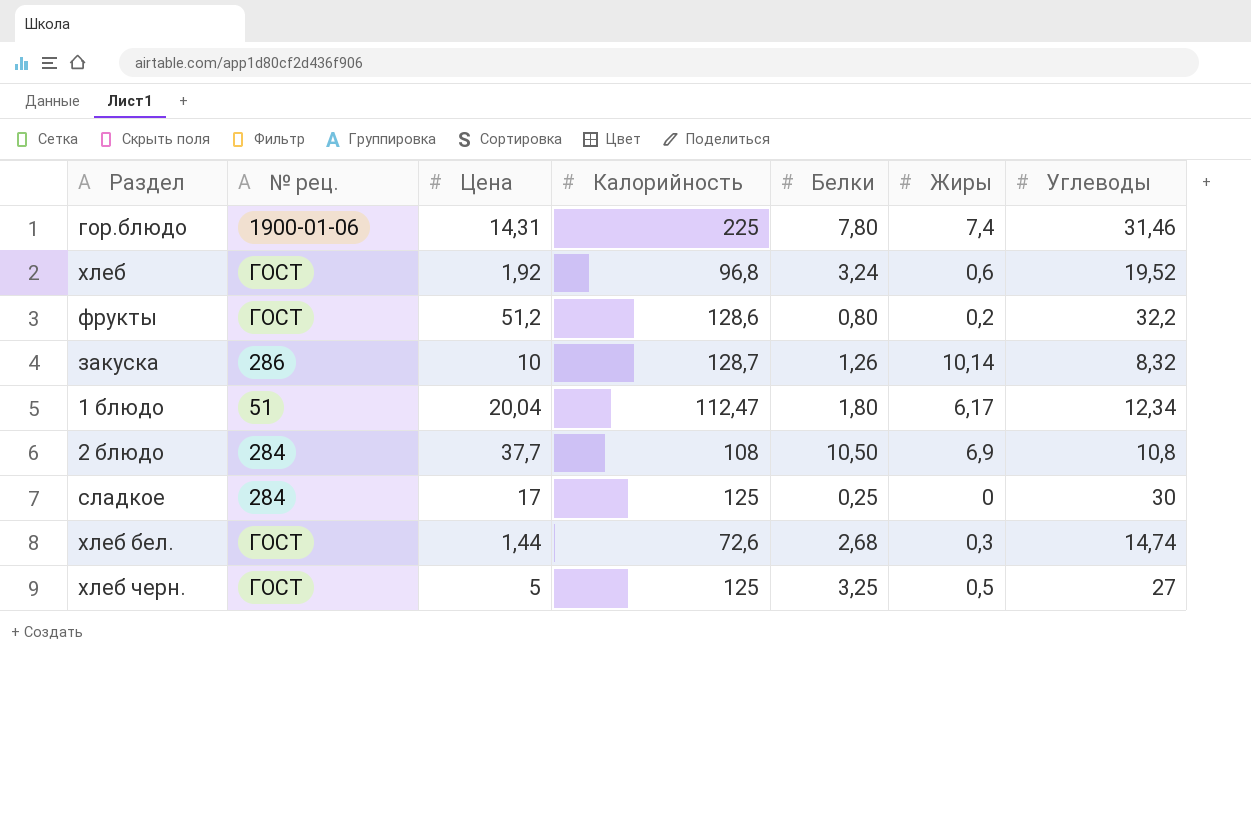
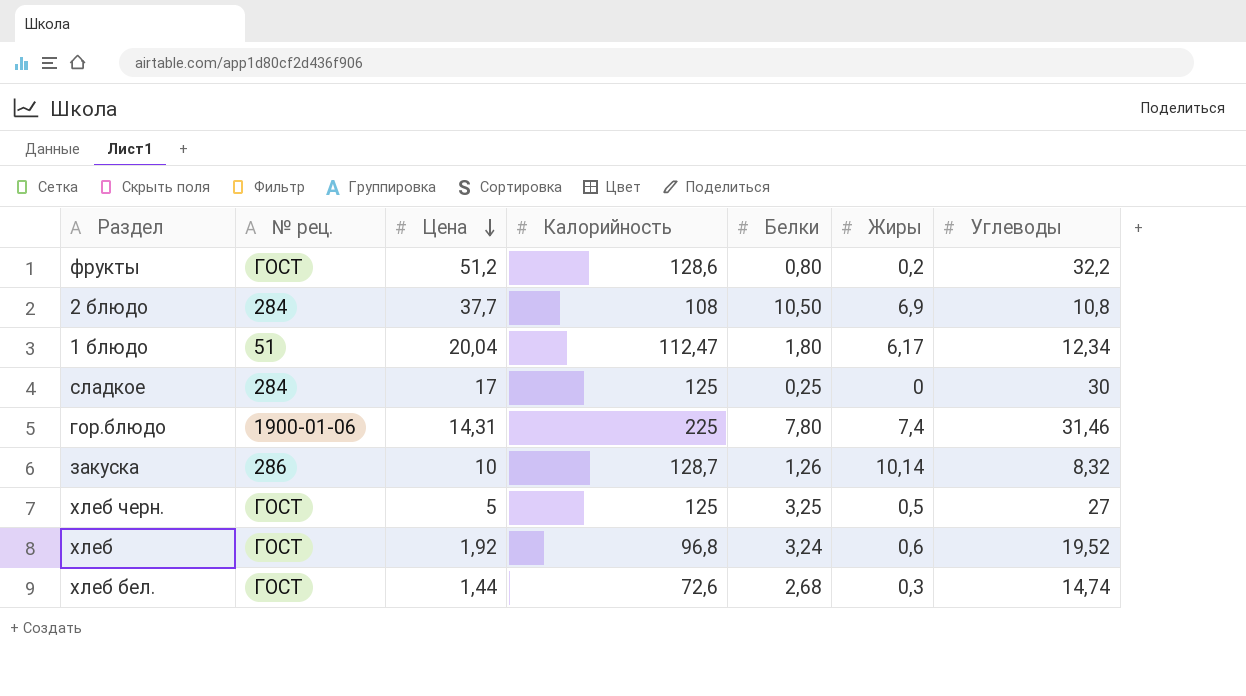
row order: none -> Цена descending

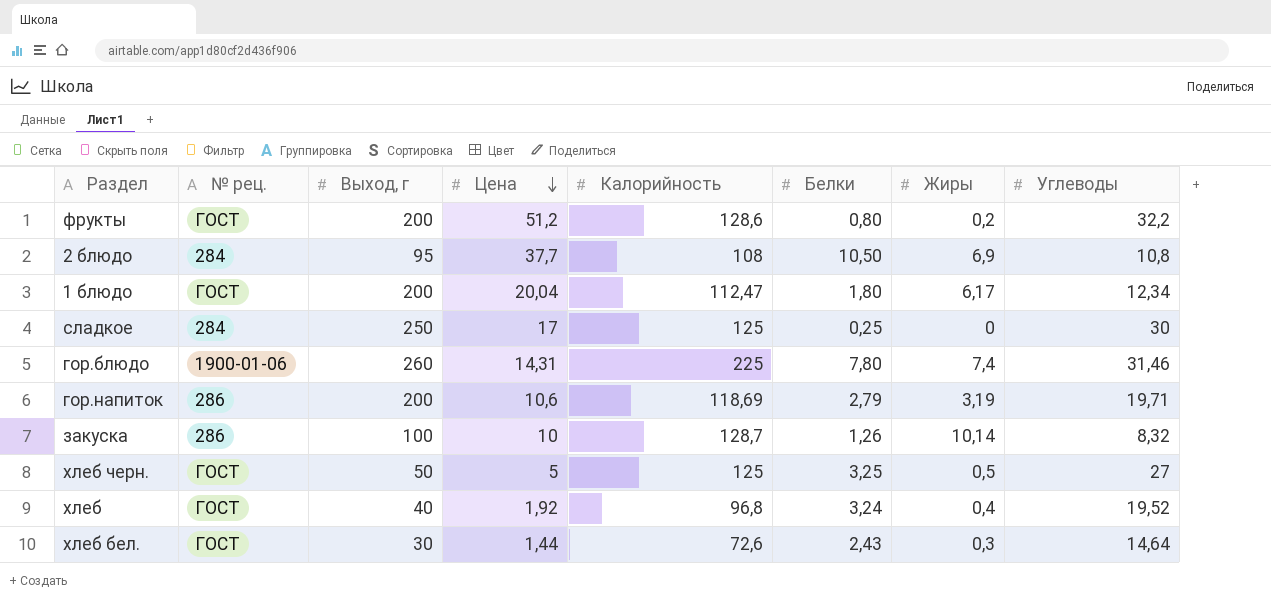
column Выход, г | position: none -> 3
1 блюдо | № рец.: 51 -> ГОСТ
row гор.напиток: none -> 286 | 200 | 10,6 | 118,69 | 2,79 | 3,19 | 19,71
хлеб | Жиры: 0,6 -> 0,4
хлеб бел. | Белки: 2,68 -> 2,43
хлеб бел. | Углеводы: 14,74 -> 14,64

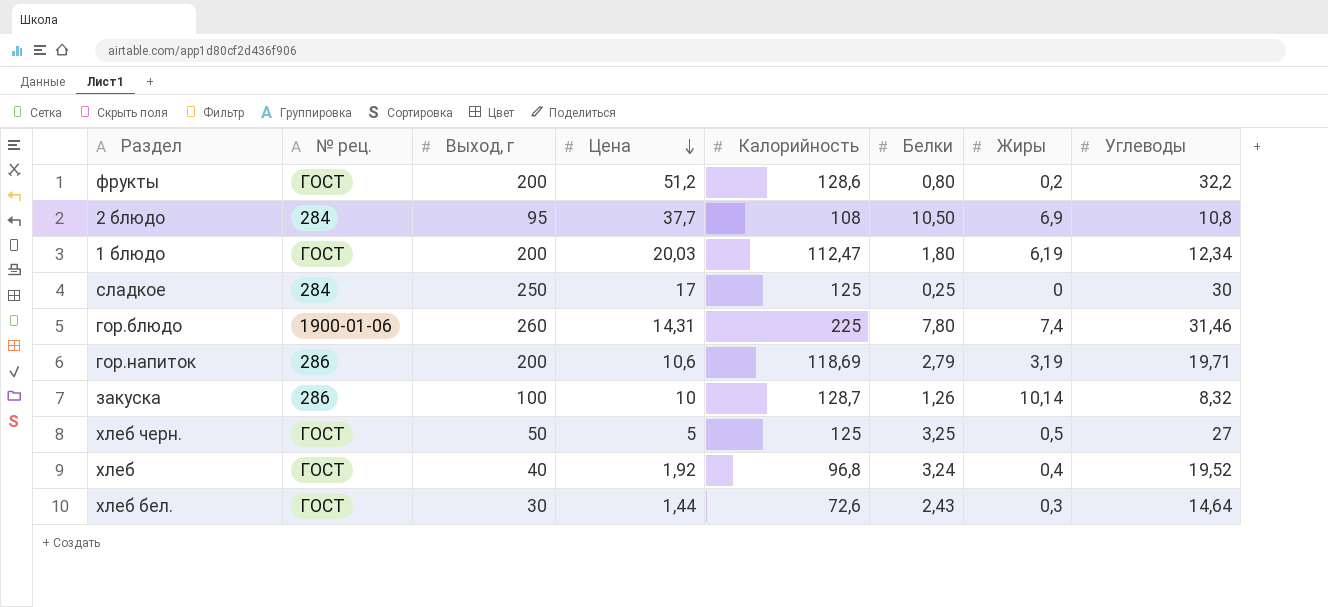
1 блюдо | Цена: 20,04 -> 20,03
1 блюдо | Жиры: 6,17 -> 6,19

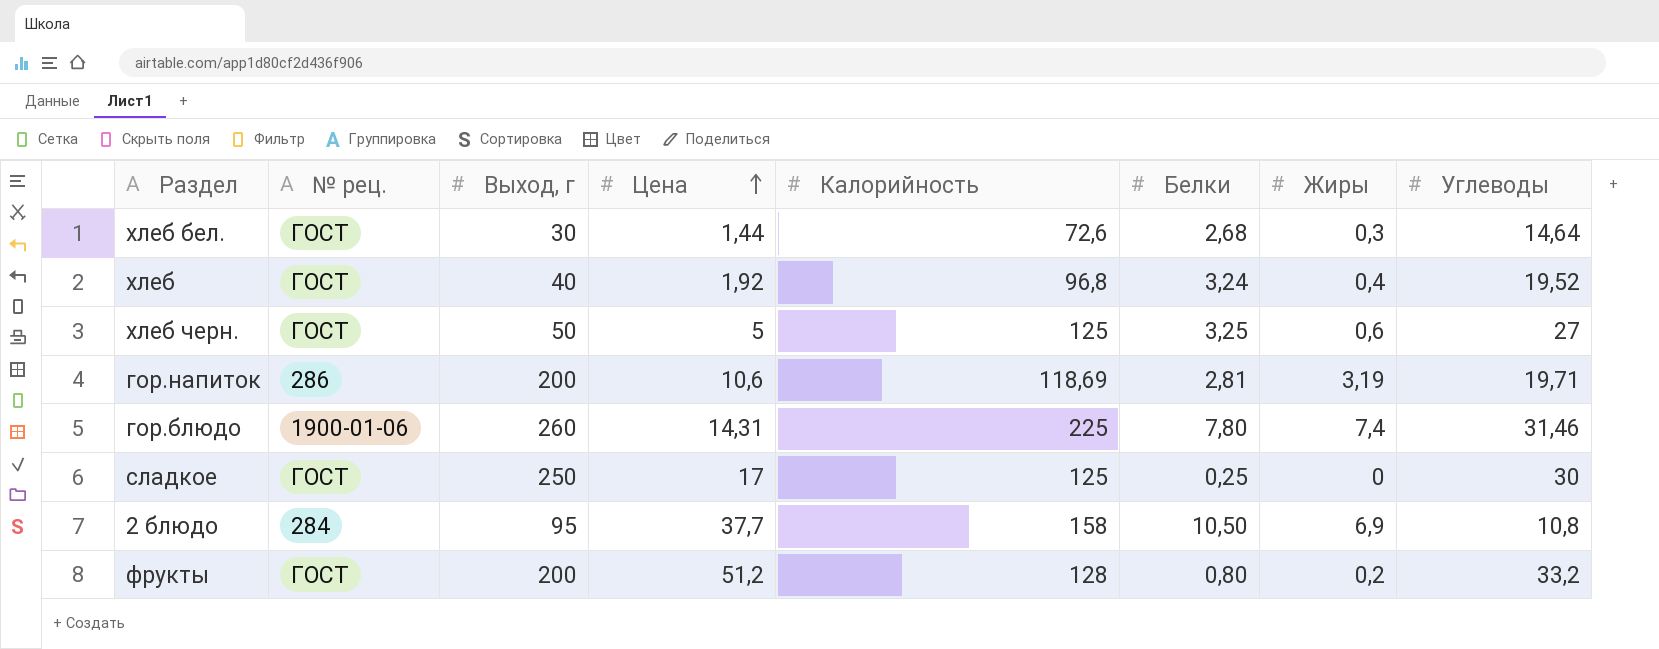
row order: Цена descending -> Цена ascending
row 1 блюдо: ГОСТ | 200 | 20,03 | 112,47 | 1,80 | 6,19 | 12,34 -> none
row закуска: 286 | 100 | 10 | 128,7 | 1,26 | 10,14 | 8,32 -> none
хлеб бел. | Белки: 2,43 -> 2,68
хлеб черн. | Жиры: 0,5 -> 0,6
гор.напиток | Белки: 2,79 -> 2,81
сладкое | № рец.: 284 -> ГОСТ
2 блюдо | Калорийность: 108 -> 158
фрукты | Калорийность: 128,6 -> 128
фрукты | Углеводы: 32,2 -> 33,2

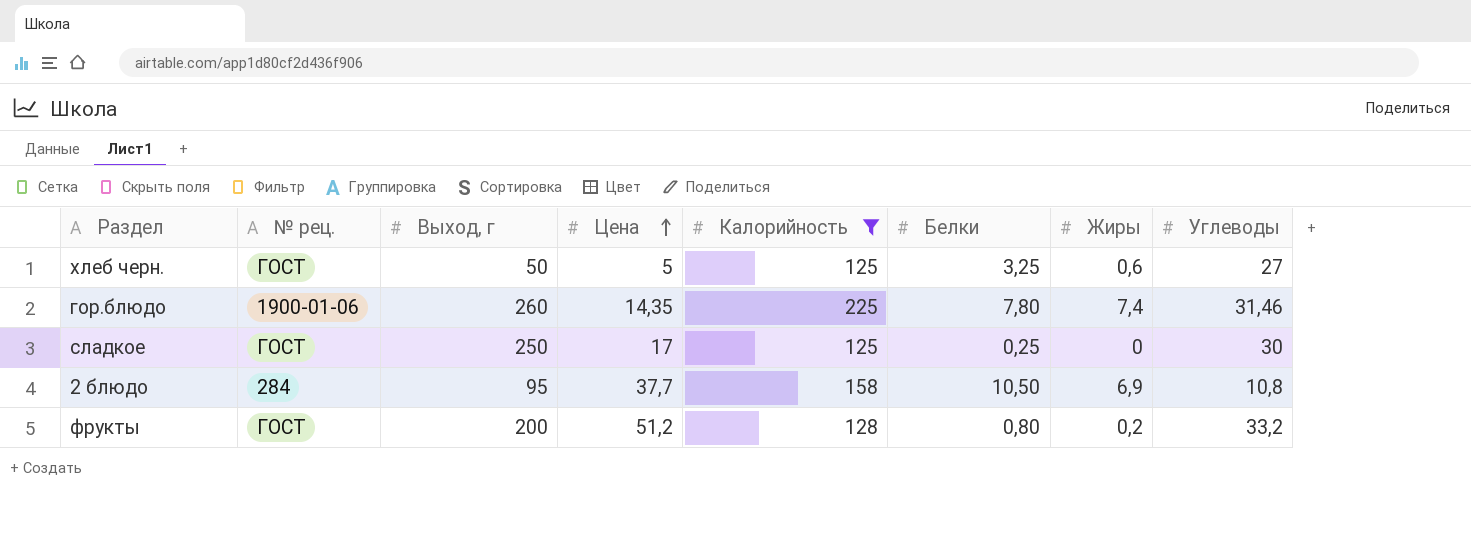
filter: none -> Калорийность >= 125
гор.блюдо | Цена: 14,31 -> 14,35

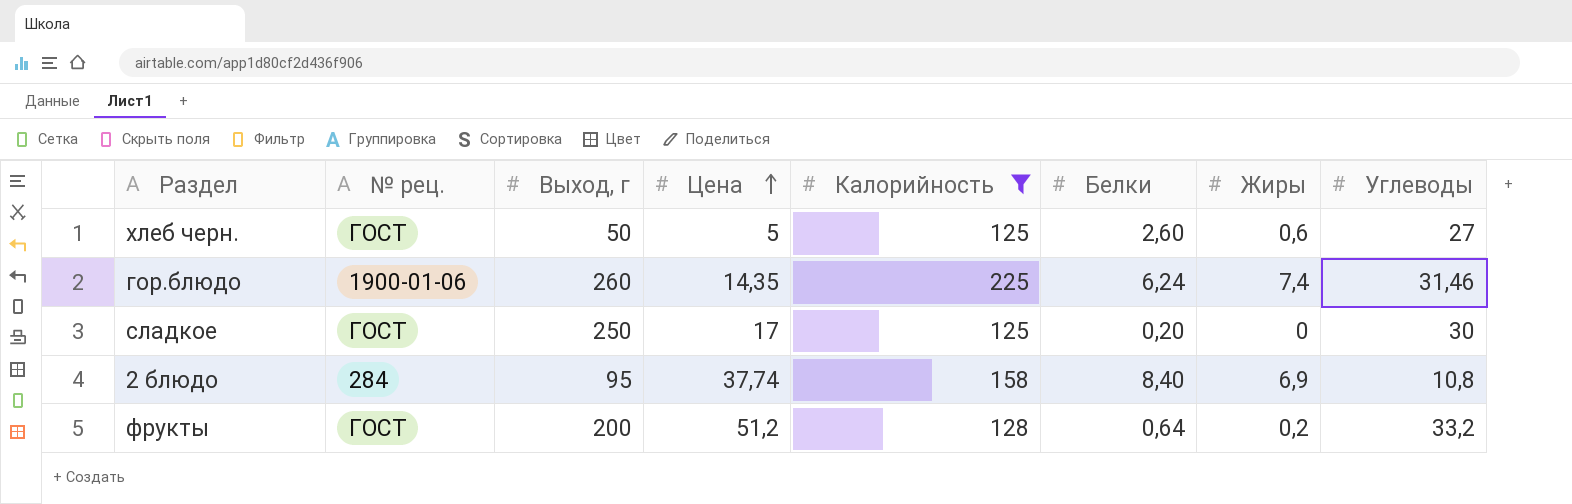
хлеб черн. | Белки: 3,25 -> 2,60
гор.блюдо | Белки: 7,80 -> 6,24
сладкое | Белки: 0,25 -> 0,20
2 блюдо | Цена: 37,7 -> 37,74
2 блюдо | Белки: 10,50 -> 8,40
фрукты | Белки: 0,80 -> 0,64

